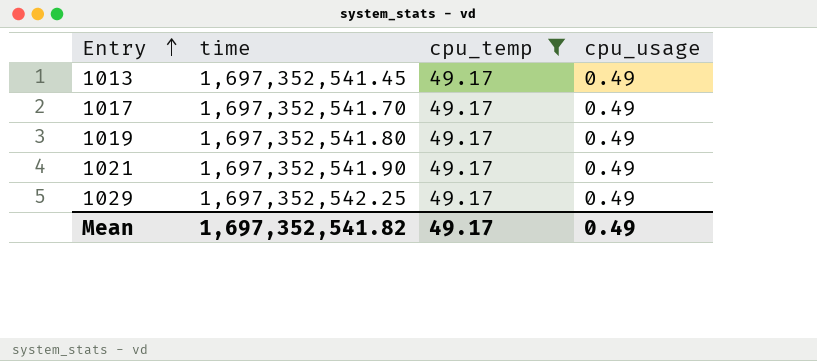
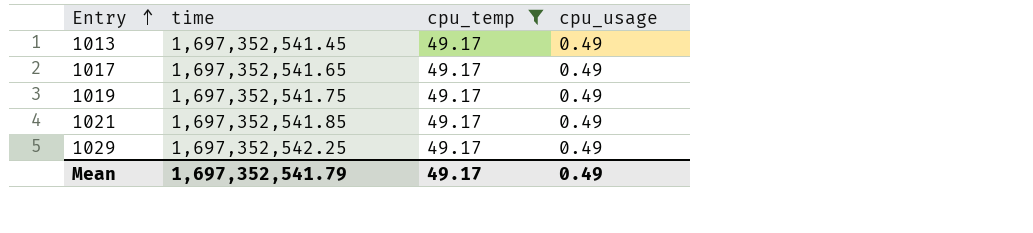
1017 | time: 1,697,352,541.70 -> 1,697,352,541.65
1019 | time: 1,697,352,541.80 -> 1,697,352,541.75
1021 | time: 1,697,352,541.90 -> 1,697,352,541.85
Mean | time: 1,697,352,541.82 -> 1,697,352,541.79

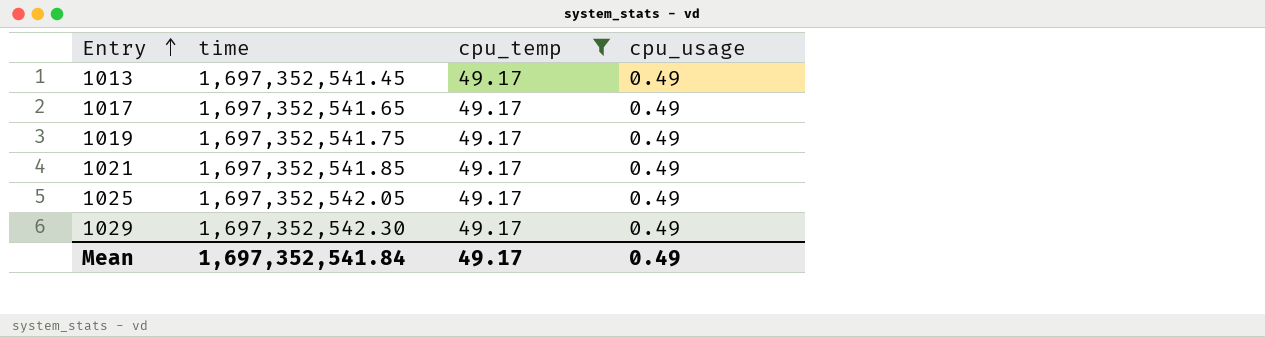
row 1025: none -> 1,697,352,542.05 | 49.17 | 0.49
1029 | time: 1,697,352,542.25 -> 1,697,352,542.30
Mean | time: 1,697,352,541.79 -> 1,697,352,541.84

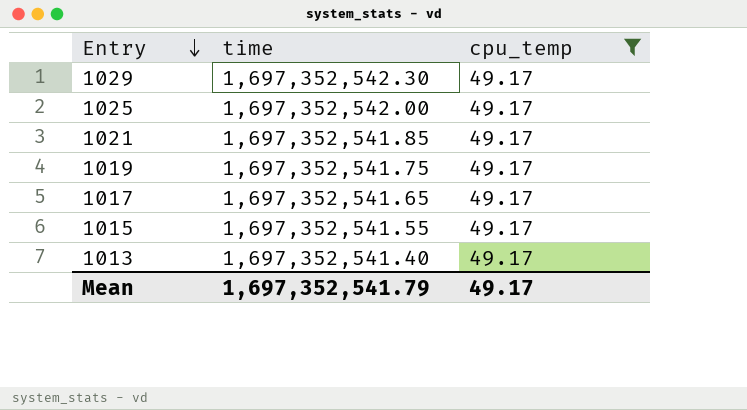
row order: Entry ascending -> Entry descending
column cpu_usage | position: 4 -> none
1025 | time: 1,697,352,542.05 -> 1,697,352,542.00
row 1015: none -> 1,697,352,541.55 | 49.17
1013 | time: 1,697,352,541.45 -> 1,697,352,541.40
Mean | time: 1,697,352,541.84 -> 1,697,352,541.79

